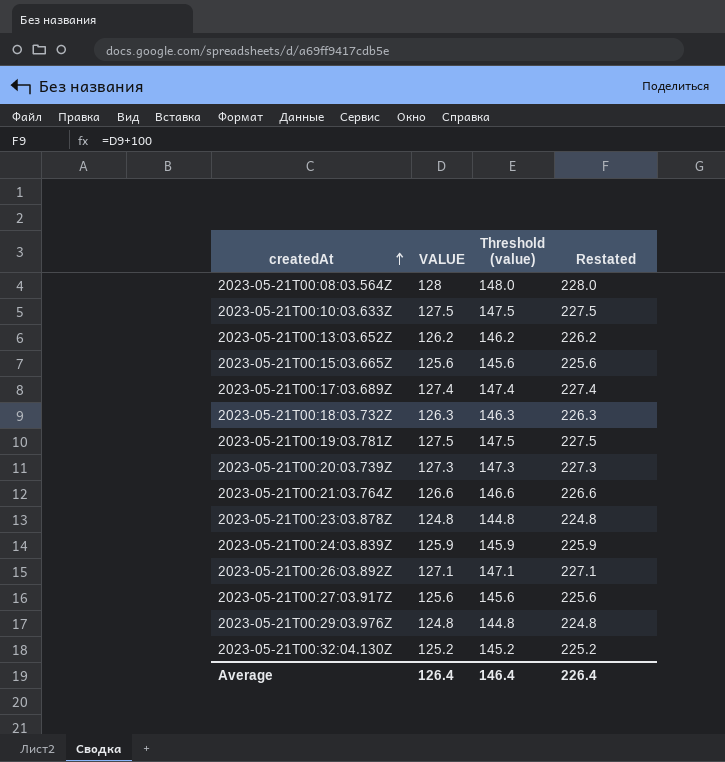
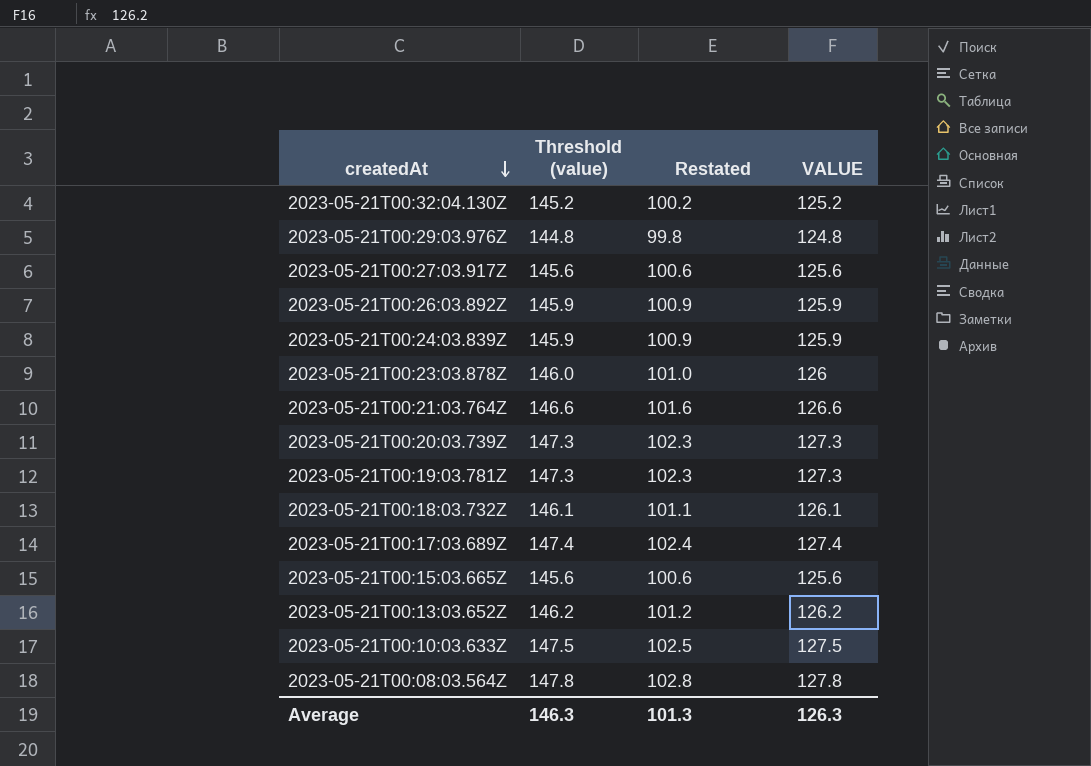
row order: createdAt ascending -> createdAt descending
column Restated | formula: [VALUE] + 100 -> [VALUE] - 25
column VALUE | position: 2 -> 4
2023-05-21T00:26:03.892Z | Threshold (value): 147.1 -> 145.9
2023-05-21T00:26:03.892Z | VALUE: 127.1 -> 125.9
2023-05-21T00:23:03.878Z | Threshold (value): 144.8 -> 146.0
2023-05-21T00:23:03.878Z | VALUE: 124.8 -> 126
2023-05-21T00:19:03.781Z | Threshold (value): 147.5 -> 147.3
2023-05-21T00:19:03.781Z | VALUE: 127.5 -> 127.3
2023-05-21T00:18:03.732Z | Threshold (value): 146.3 -> 146.1
2023-05-21T00:18:03.732Z | VALUE: 126.3 -> 126.1
2023-05-21T00:08:03.564Z | Threshold (value): 148.0 -> 147.8
2023-05-21T00:08:03.564Z | VALUE: 128 -> 127.8
Average | Threshold (value): 146.4 -> 146.3
Average | Restated: 226.4 -> 101.3
Average | VALUE: 126.4 -> 126.3

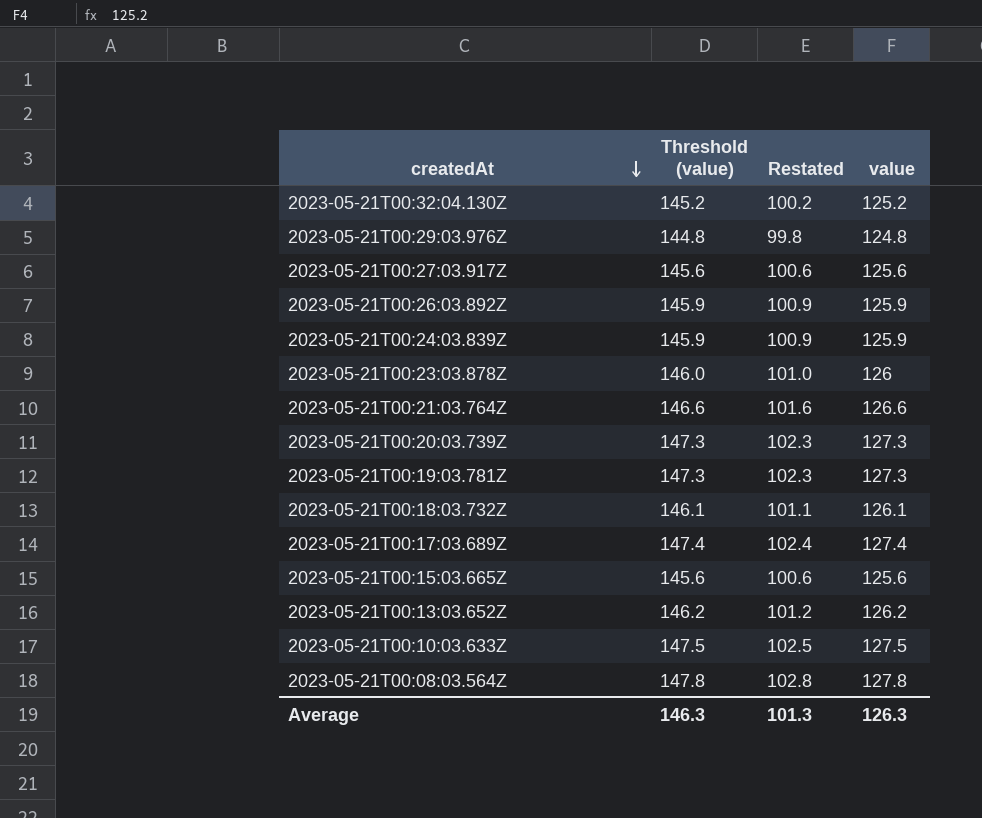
column name: VALUE -> value

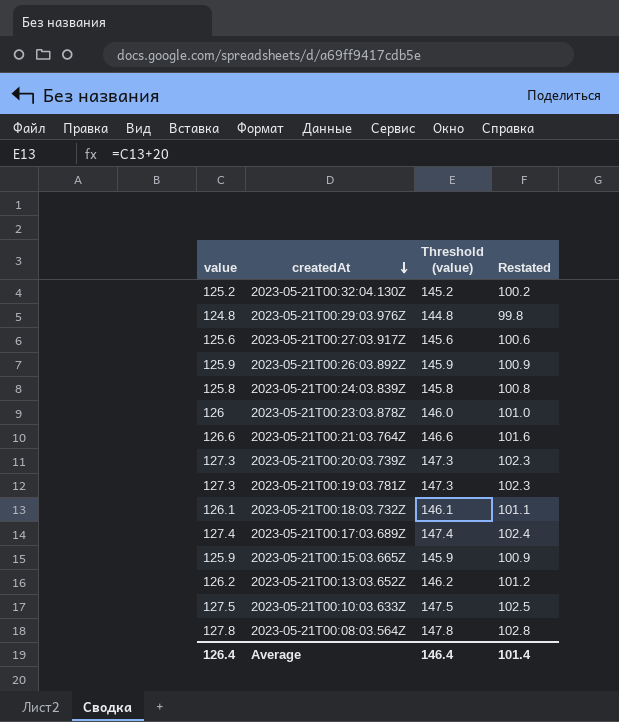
column value | position: 4 -> 1
2023-05-21T00:24:03.839Z | value: 125.9 -> 125.8
2023-05-21T00:24:03.839Z | Threshold (value): 145.9 -> 145.8
2023-05-21T00:24:03.839Z | Restated: 100.9 -> 100.8
2023-05-21T00:15:03.665Z | value: 125.6 -> 125.9
2023-05-21T00:15:03.665Z | Threshold (value): 145.6 -> 145.9
2023-05-21T00:15:03.665Z | Restated: 100.6 -> 100.9
Average | value: 126.3 -> 126.4
Average | Threshold (value): 146.3 -> 146.4
Average | Restated: 101.3 -> 101.4

